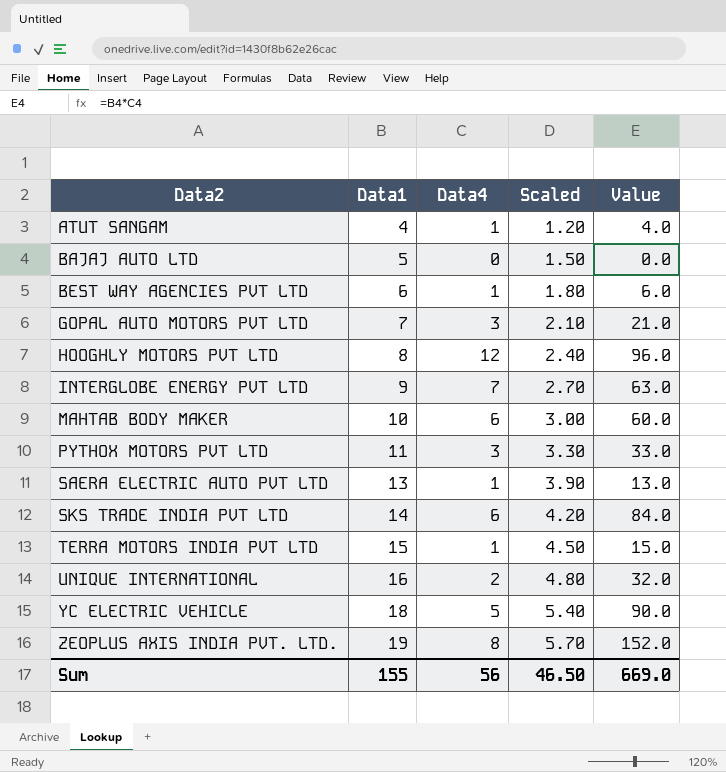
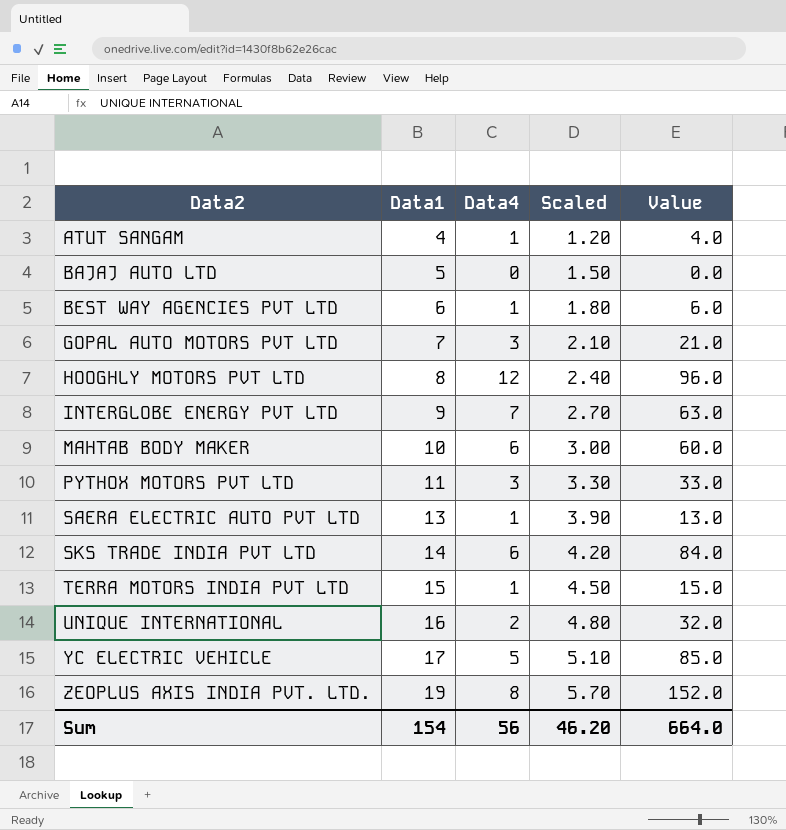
YC ELECTRIC VEHICLE | Data1: 18 -> 17
YC ELECTRIC VEHICLE | Scaled: 5.40 -> 5.10
YC ELECTRIC VEHICLE | Value: 90.0 -> 85.0
Sum | Data1: 155 -> 154
Sum | Scaled: 46.50 -> 46.20
Sum | Value: 669.0 -> 664.0

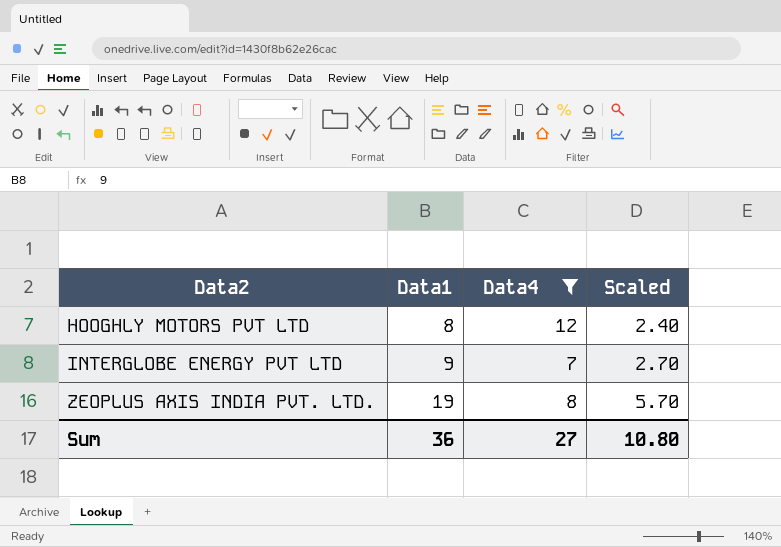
filter: none -> Data4 >= 7
column Value | formula: [Data1] * [Data4] -> none
Sum | Data1: 154 -> 36
Sum | Data4: 56 -> 27
Sum | Scaled: 46.20 -> 10.80

